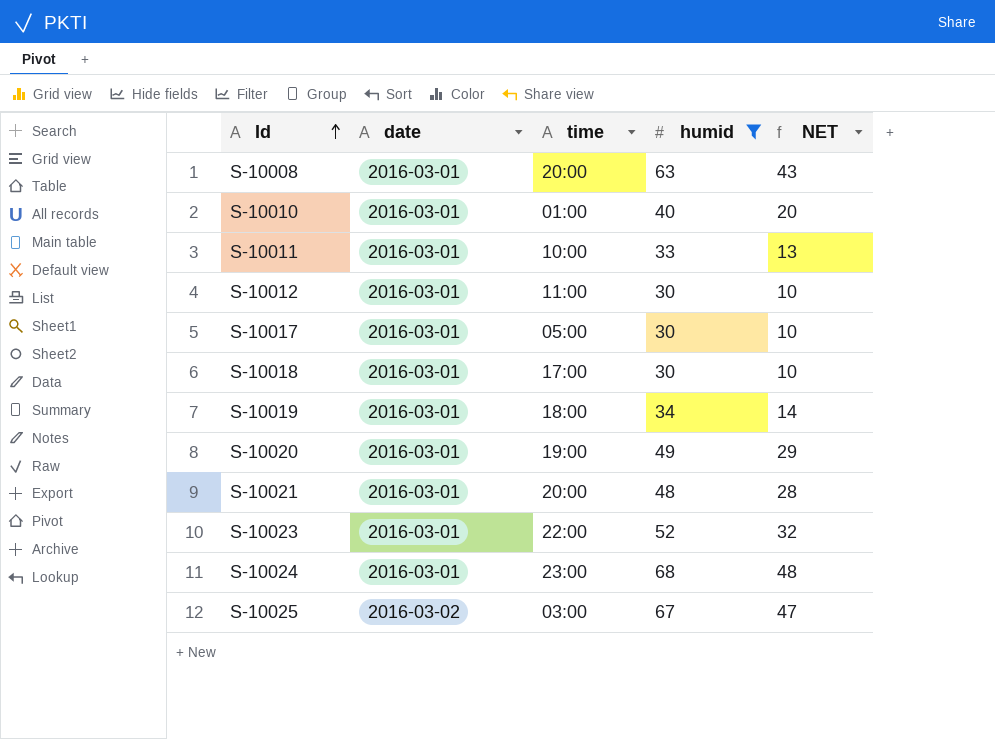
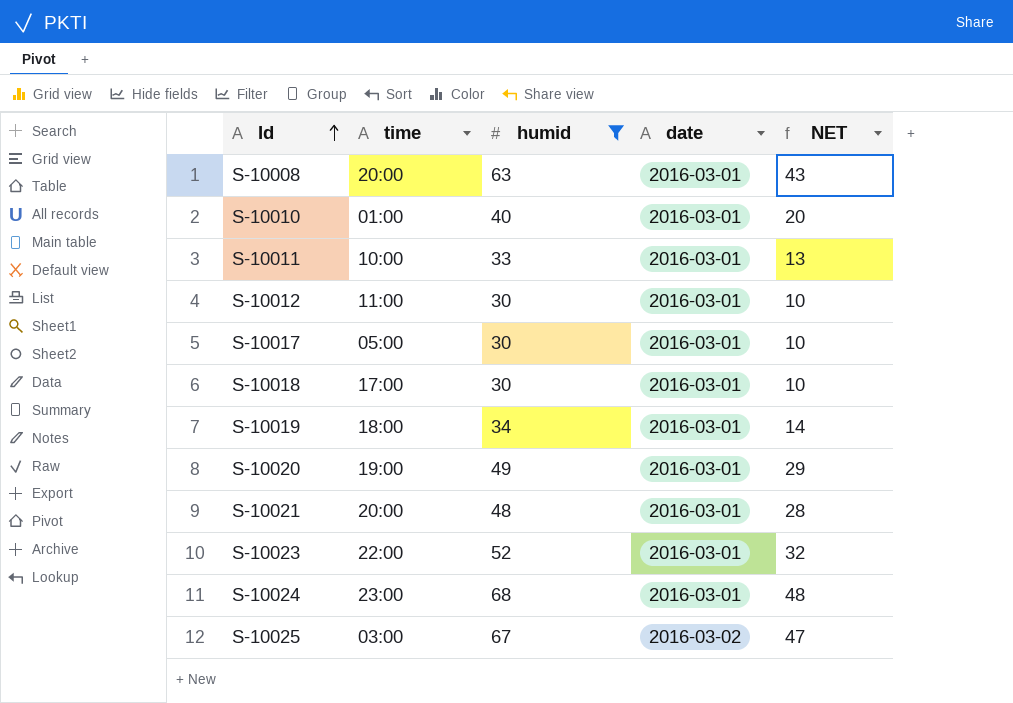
column date | position: 2 -> 4

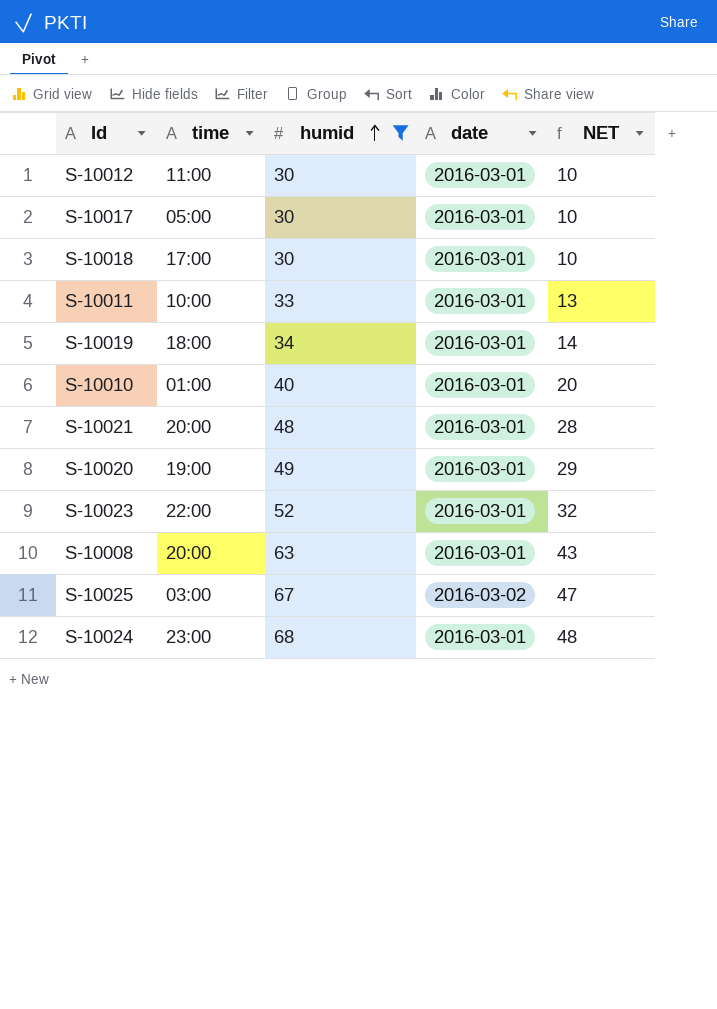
row order: Id ascending -> humid ascending

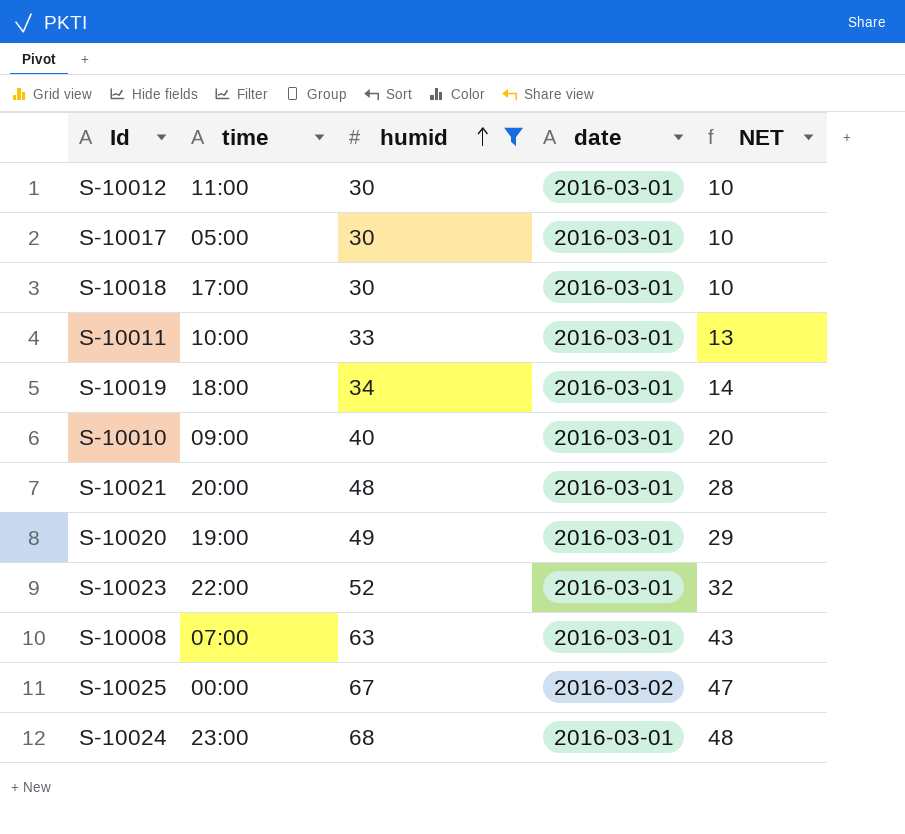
S-10010 | time: 01:00 -> 09:00
S-10008 | time: 20:00 -> 07:00
S-10025 | time: 03:00 -> 00:00

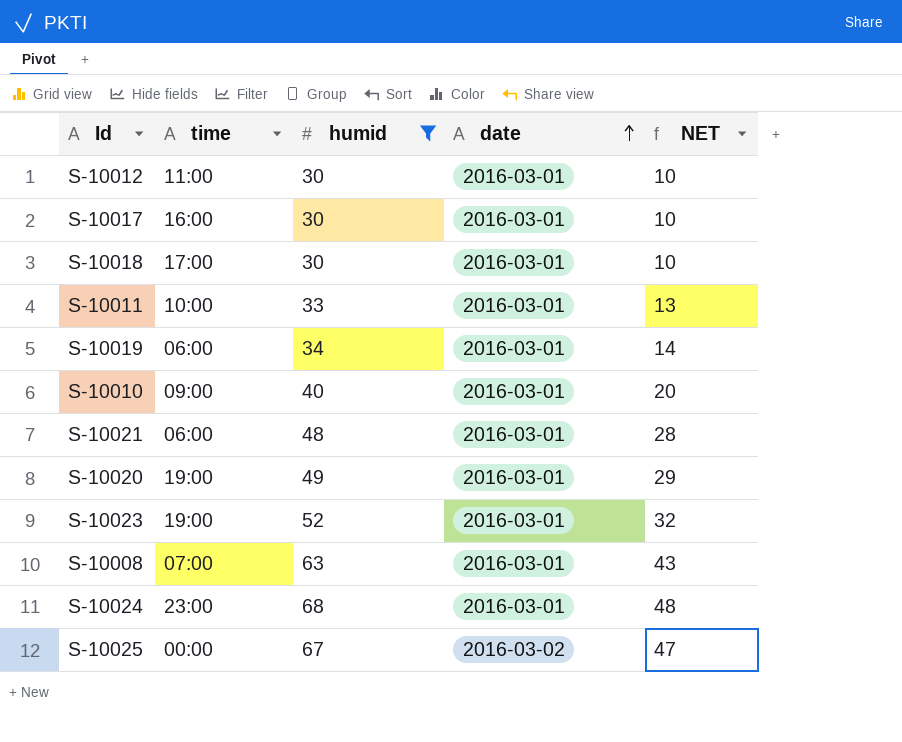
row order: humid ascending -> date ascending
S-10017 | time: 05:00 -> 16:00
S-10019 | time: 18:00 -> 06:00
S-10021 | time: 20:00 -> 06:00
S-10023 | time: 22:00 -> 19:00

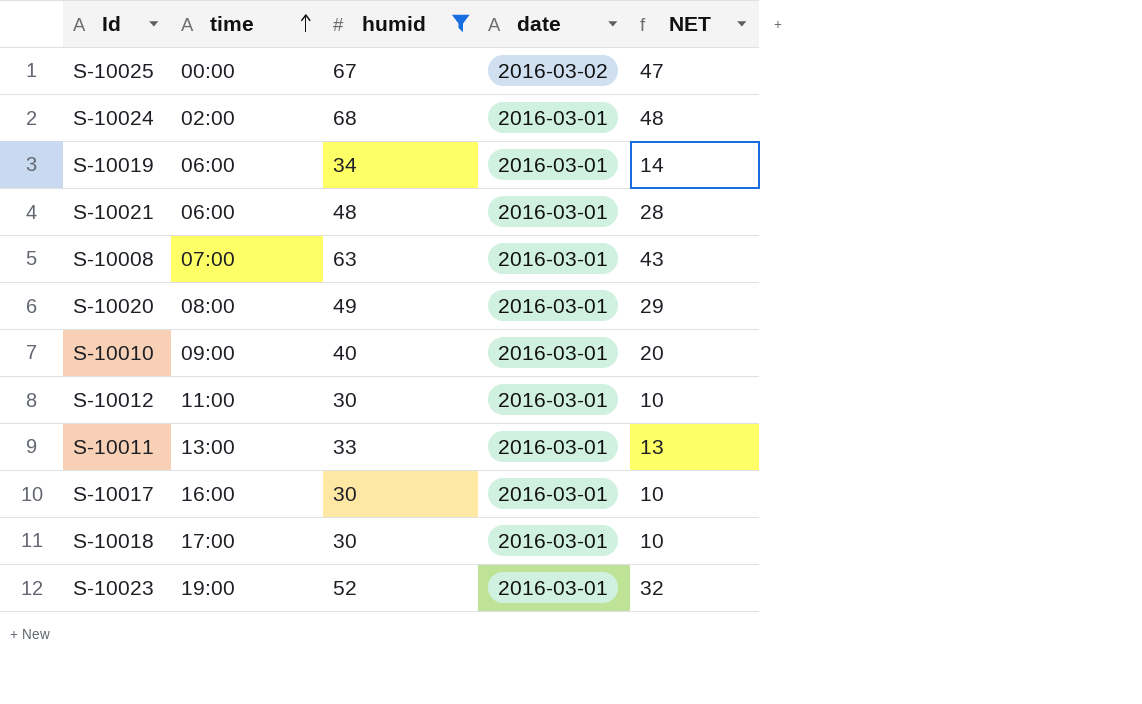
row order: date ascending -> time ascending
S-10024 | time: 23:00 -> 02:00
S-10020 | time: 19:00 -> 08:00
S-10011 | time: 10:00 -> 13:00

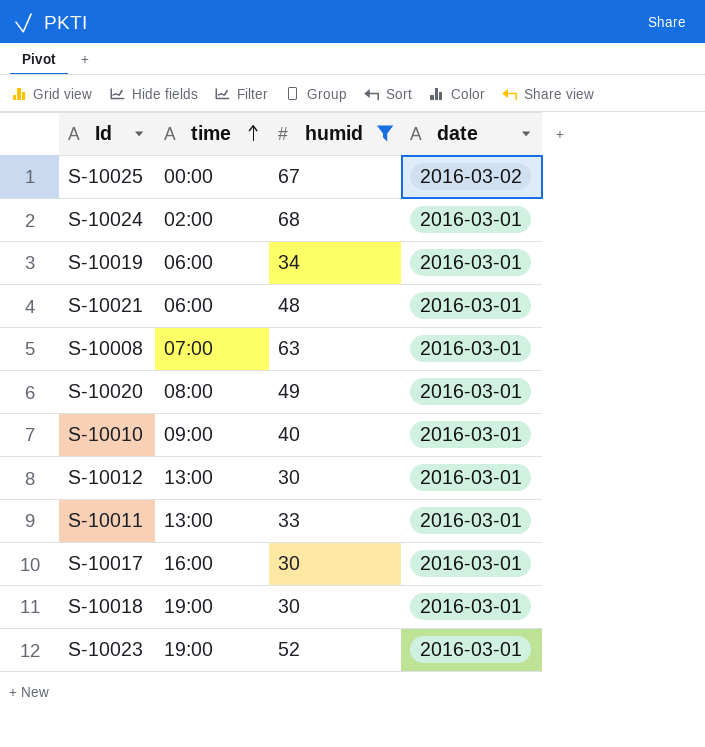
column NET | formula: [humid] - 20 -> none
S-10012 | time: 11:00 -> 13:00
S-10018 | time: 17:00 -> 19:00

